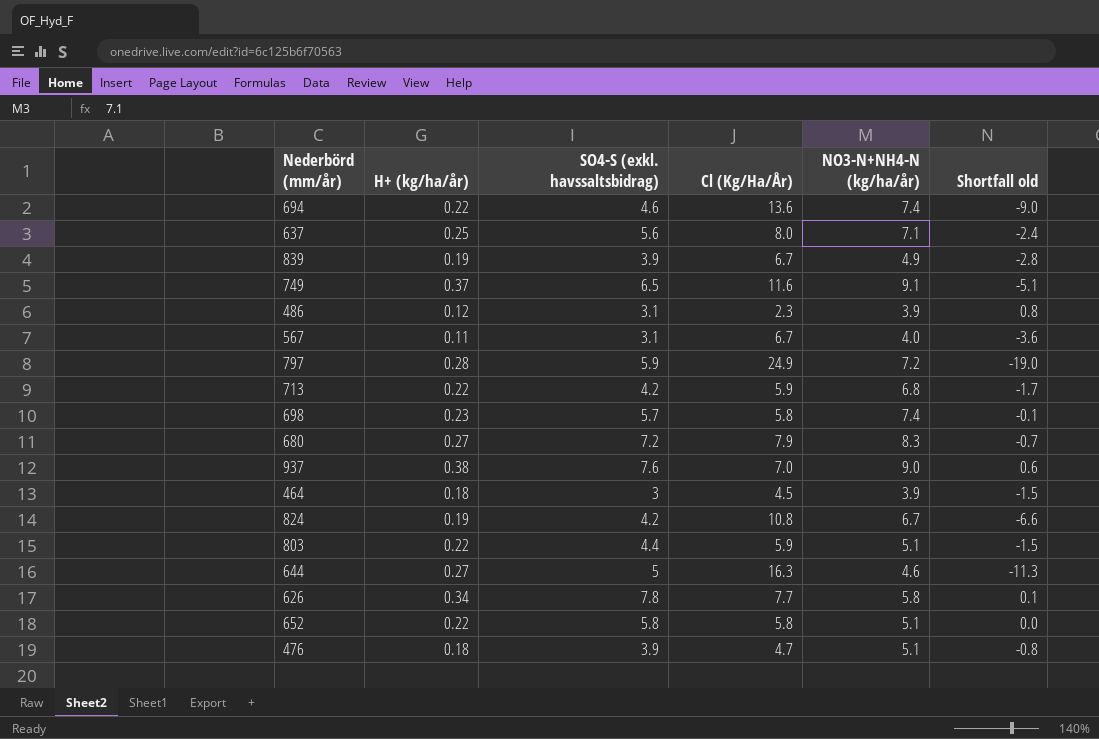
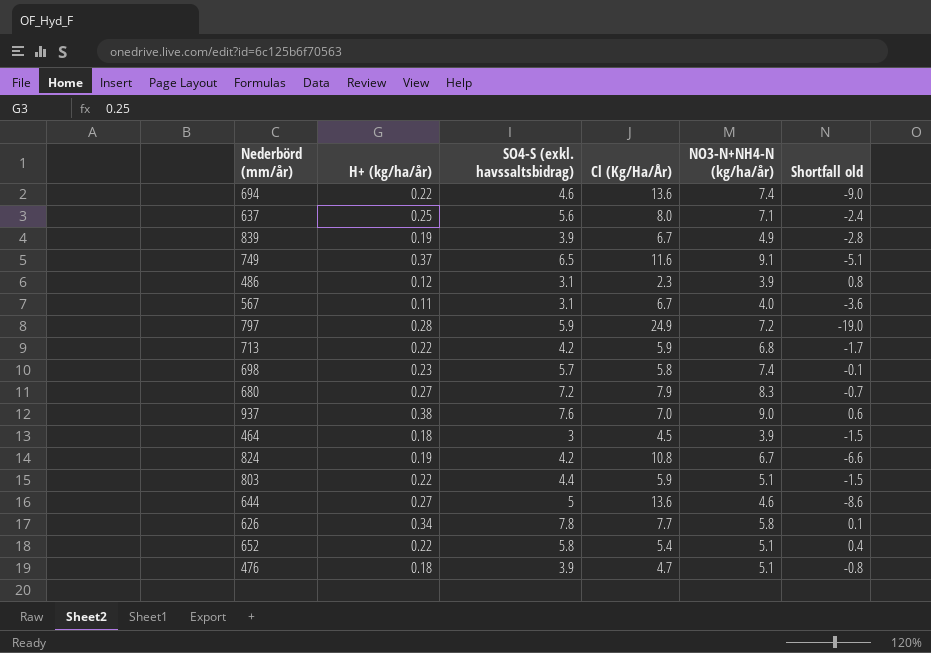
644 | Cl (Kg/Ha/År): 16.3 -> 13.6
644 | Shortfall old: -11.3 -> -8.6
652 | Cl (Kg/Ha/År): 5.8 -> 5.4
652 | Shortfall old: 0.0 -> 0.4

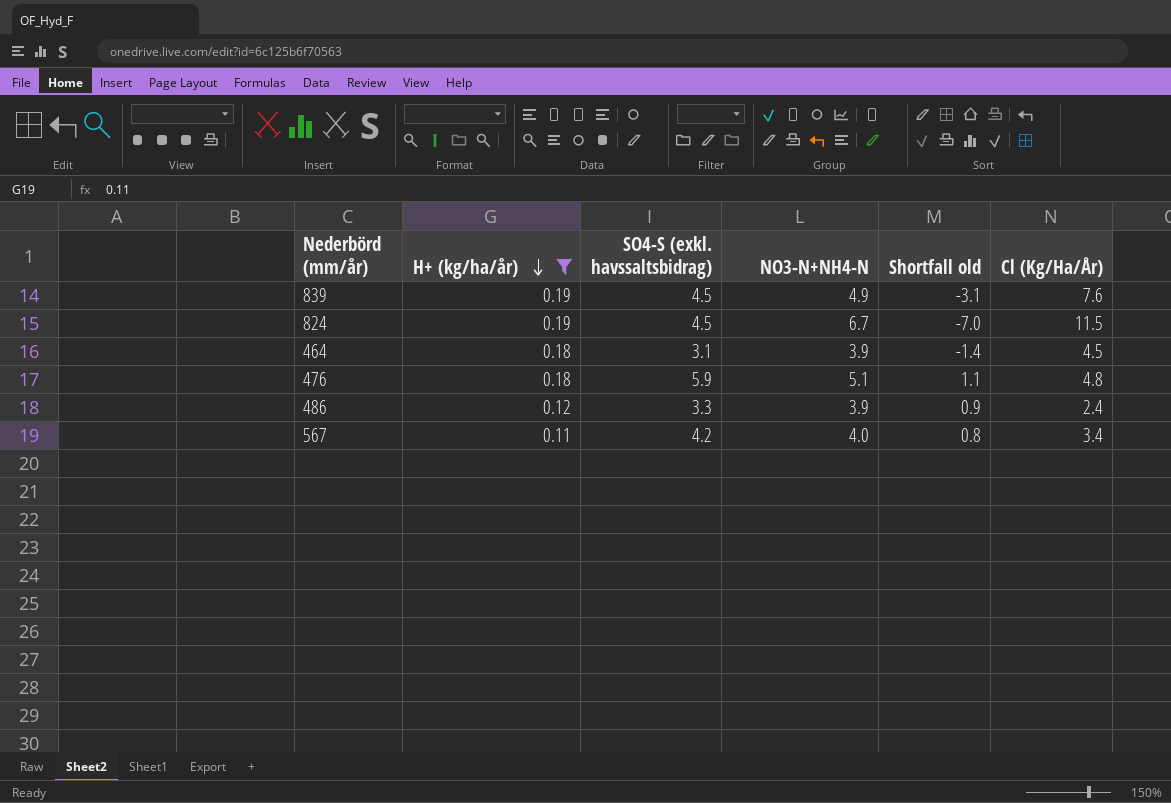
filter: none -> H+ (kg/ha/år) <= 0.19
row order: none -> H+ (kg/ha/år) descending
column name: NO3-N+NH4-N (kg/ha/år) -> NO3-N+NH4-N
column Cl (Kg/Ha/År) | position: 4 -> 6
839 | SO4-S (exkl. havssaltsbidrag): 3.9 -> 4.5
839 | Shortfall old: -2.8 -> -3.1
839 | Cl (Kg/Ha/År): 6.7 -> 7.6
824 | SO4-S (exkl. havssaltsbidrag): 4.2 -> 4.5
824 | Shortfall old: -6.6 -> -7.0
824 | Cl (Kg/Ha/År): 10.8 -> 11.5
464 | SO4-S (exkl. havssaltsbidrag): 3 -> 3.1
464 | Shortfall old: -1.5 -> -1.4
476 | SO4-S (exkl. havssaltsbidrag): 3.9 -> 5.9
476 | Shortfall old: -0.8 -> 1.1
476 | Cl (Kg/Ha/År): 4.7 -> 4.8
486 | SO4-S (exkl. havssaltsbidrag): 3.1 -> 3.3
486 | Shortfall old: 0.8 -> 0.9
486 | Cl (Kg/Ha/År): 2.3 -> 2.4
567 | SO4-S (exkl. havssaltsbidrag): 3.1 -> 4.2
567 | Shortfall old: -3.6 -> 0.8
567 | Cl (Kg/Ha/År): 6.7 -> 3.4

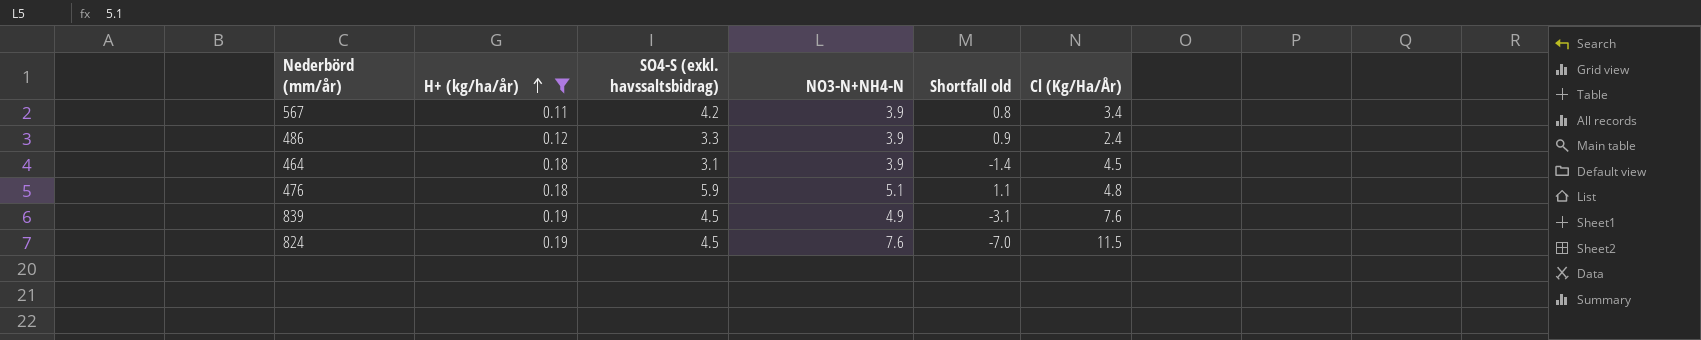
row order: H+ (kg/ha/år) descending -> H+ (kg/ha/år) ascending
567 | NO3-N+NH4-N: 4.0 -> 3.9
824 | NO3-N+NH4-N: 6.7 -> 7.6

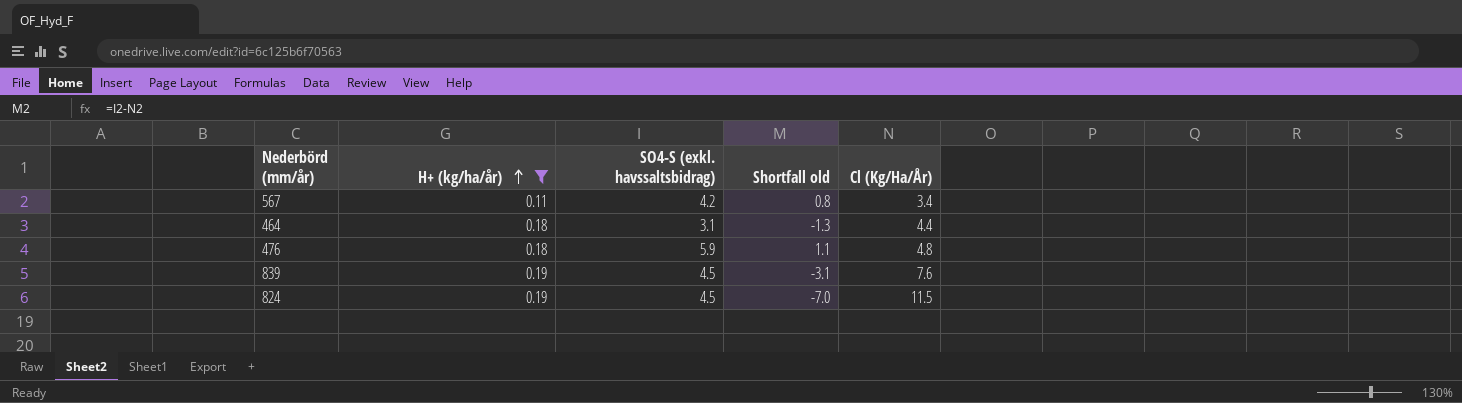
column NO3-N+NH4-N | position: 4 -> none
row 486: 0.12 | 3.3 | 3.9 | 0.9 | 2.4 -> none
464 | Shortfall old: -1.4 -> -1.3
464 | Cl (Kg/Ha/År): 4.5 -> 4.4

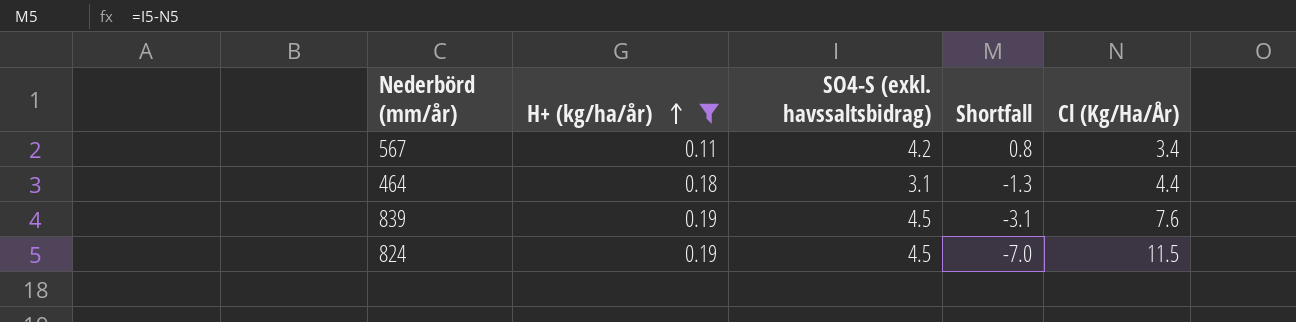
column name: Shortfall old -> Shortfall
row 476: 0.18 | 5.9 | 1.1 | 4.8 -> none

